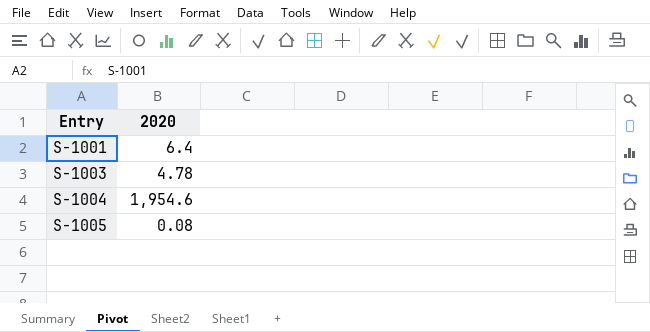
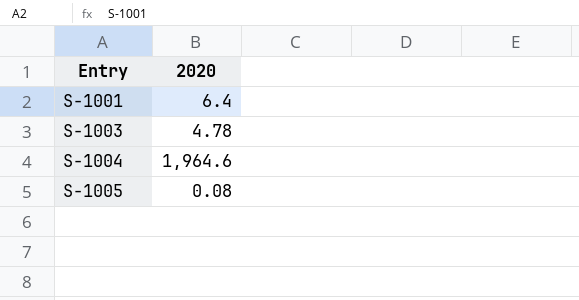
S-1004 | 2020: 1,954.6 -> 1,964.6

